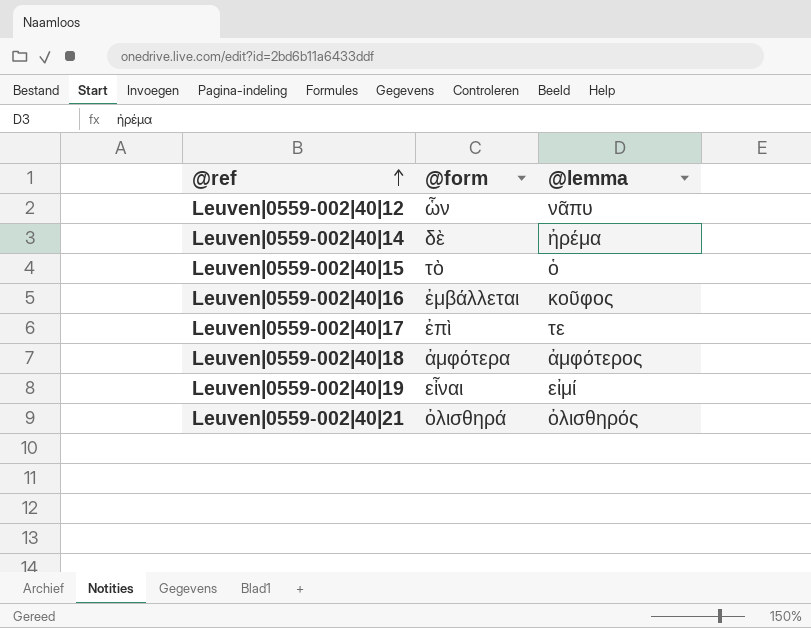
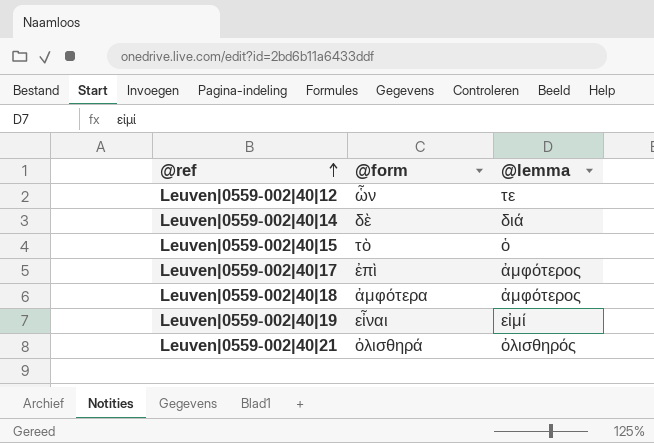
row Leuven|0559-002|40|16: ἐμβάλλεται | κοῦφος -> none
Leuven|0559-002|40|12 | @lemma: νᾶπυ -> τε
Leuven|0559-002|40|14 | @lemma: ἠρέμα -> διά
Leuven|0559-002|40|17 | @lemma: τε -> ἀμφότερος

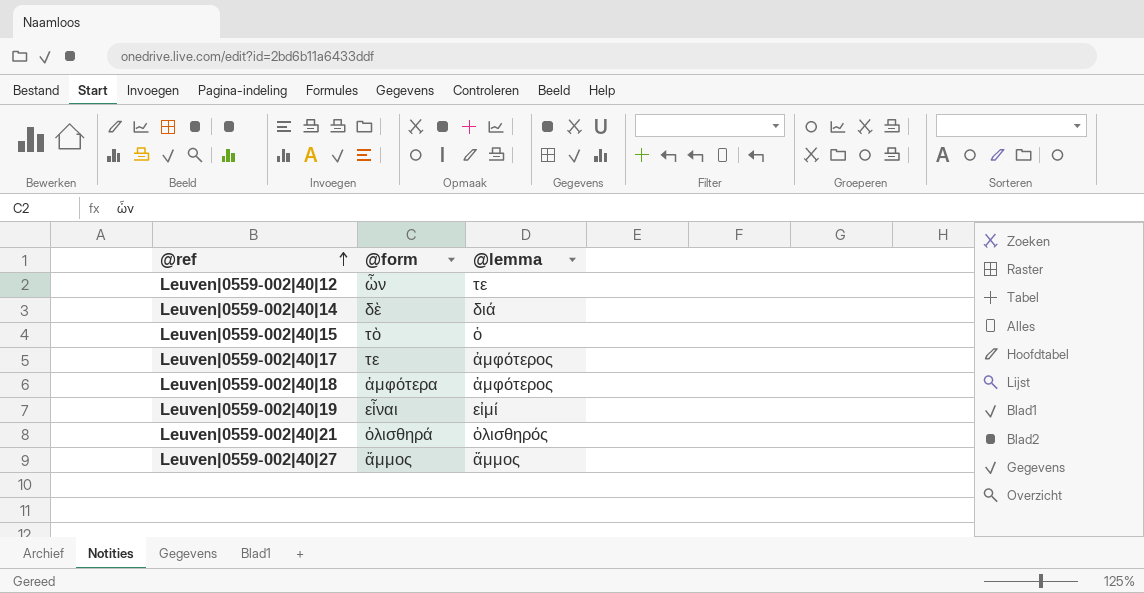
Leuven|0559-002|40|17 | @form: ἐπὶ -> τε
row Leuven|0559-002|40|27: none -> ἄμμος | ἄμμος

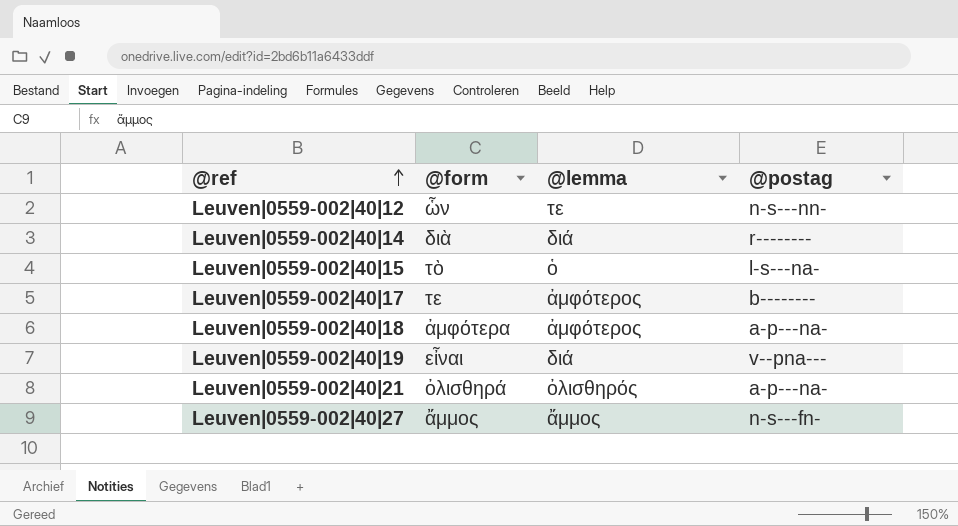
column @postag | position: none -> 4
Leuven|0559-002|40|14 | @form: δὲ -> διὰ
Leuven|0559-002|40|19 | @lemma: εἰμί -> διά

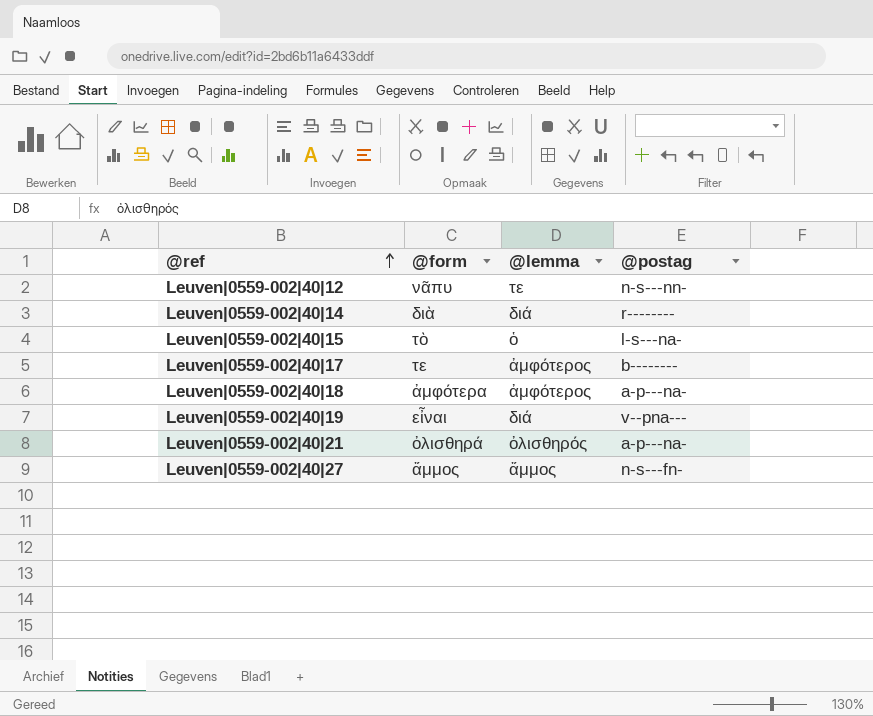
Leuven|0559-002|40|12 | @form: ὧν -> νᾶπυ

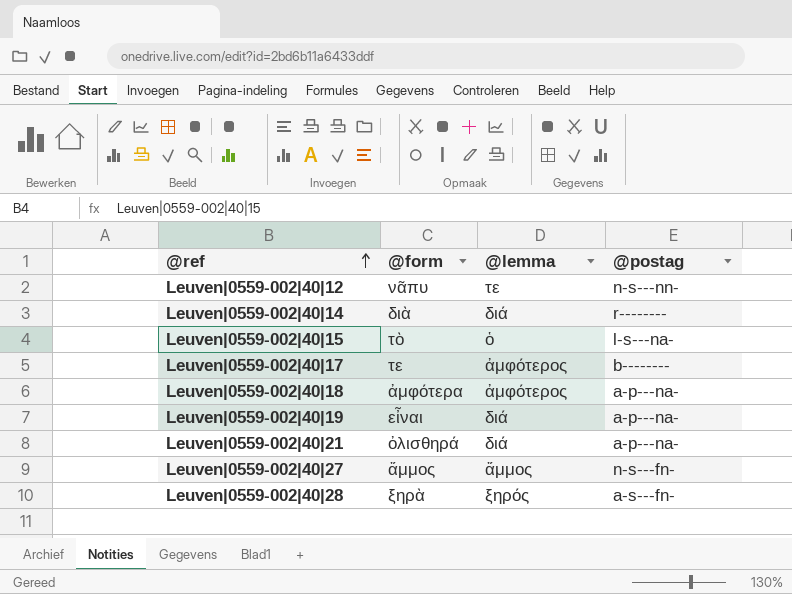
Leuven|0559-002|40|19 | @postag: v--pna--- -> a-p---na-
Leuven|0559-002|40|21 | @lemma: ὀλισθηρός -> διά
row Leuven|0559-002|40|28: none -> ξηρὰ | ξηρός | a-s---fn-

